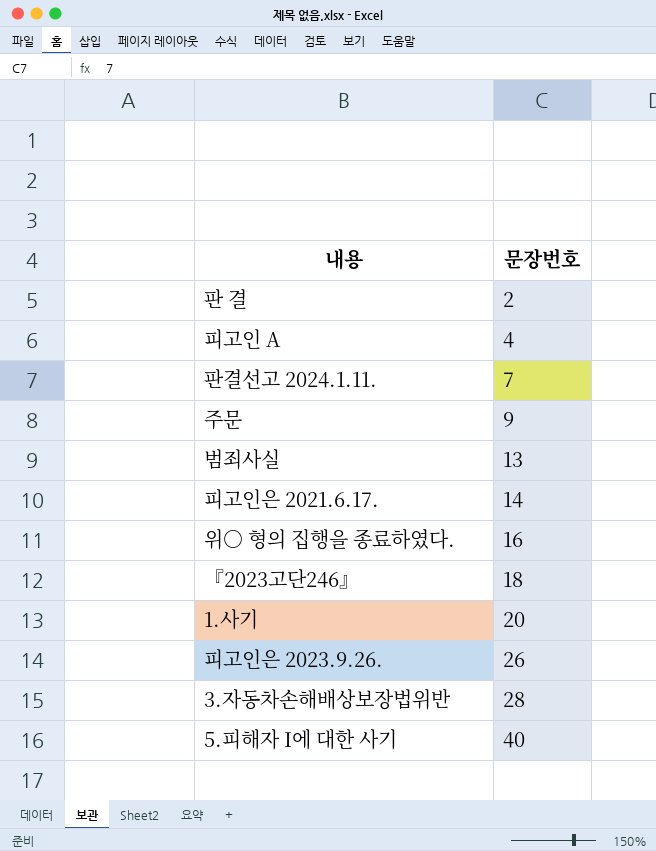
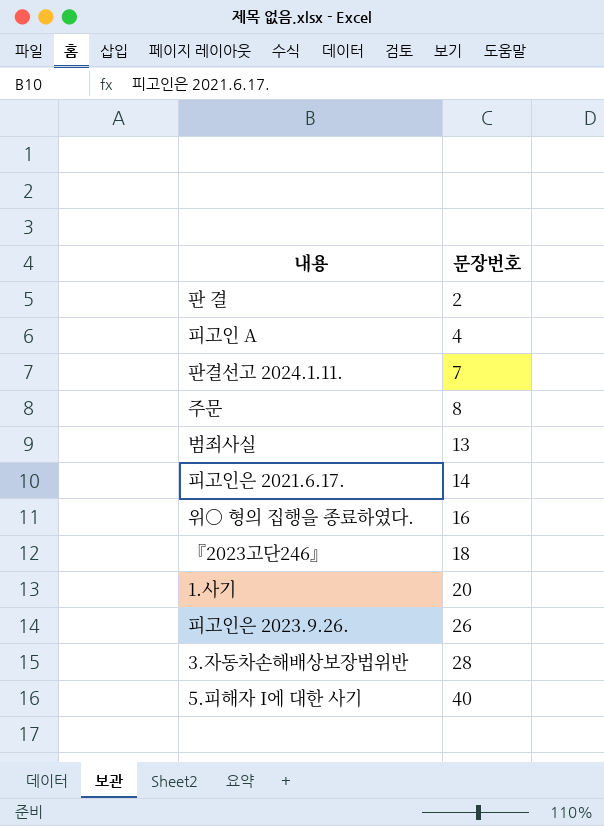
주문 | 문장번호: 9 -> 8

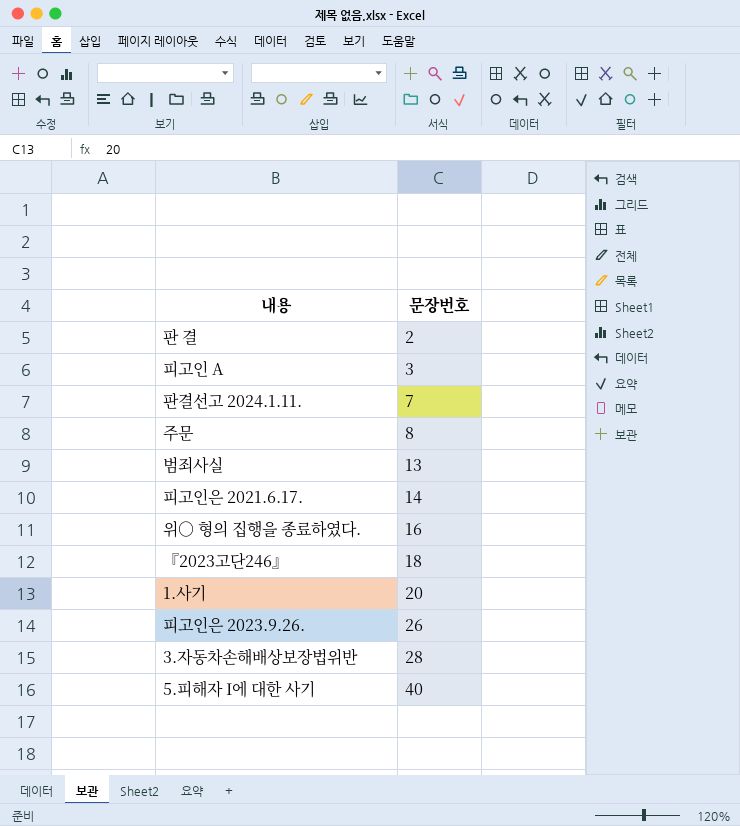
피고인 A | 문장번호: 4 -> 3

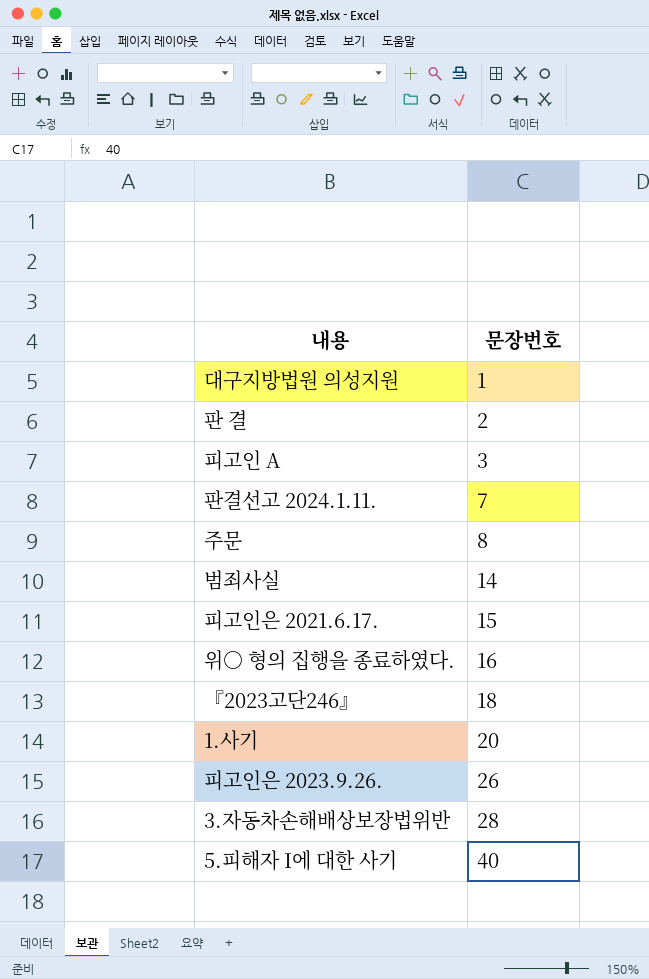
row 대구지방법원 의성지원: none -> 1
범죄사실 | 문장번호: 13 -> 14
피고인은 2021.6.17. | 문장번호: 14 -> 15

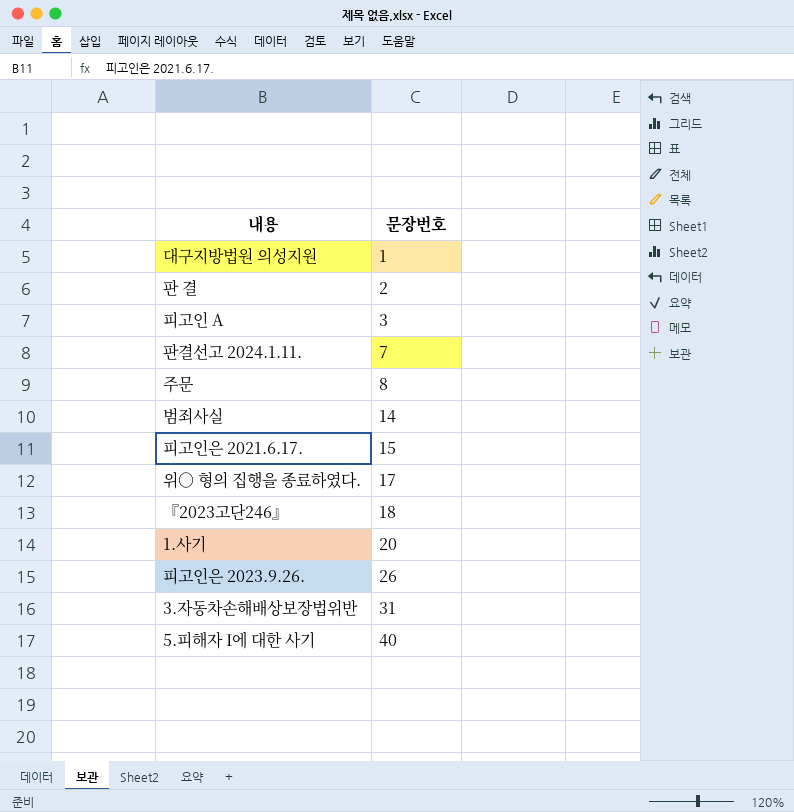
위○ 형의 집행을 종료하였다. | 문장번호: 16 -> 17
3.자동차손해배상보장법위반 | 문장번호: 28 -> 31

